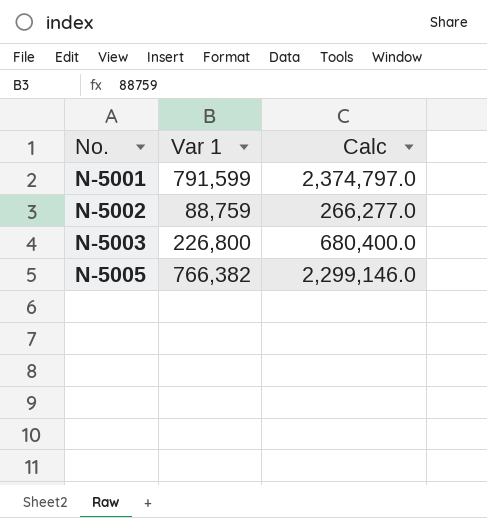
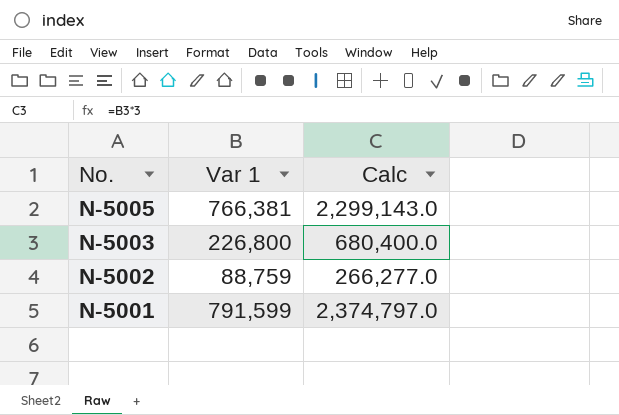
row order: No. ascending -> No. descending
N-5005 | Var 1: 766,382 -> 766,381
N-5005 | Calc: 2,299,146.0 -> 2,299,143.0

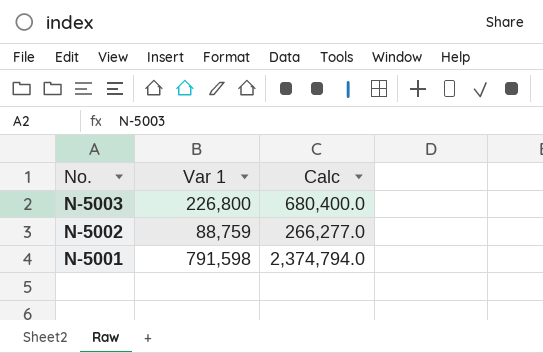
row N-5005: 766,381 | 2,299,143.0 -> none
N-5001 | Var 1: 791,599 -> 791,598
N-5001 | Calc: 2,374,797.0 -> 2,374,794.0

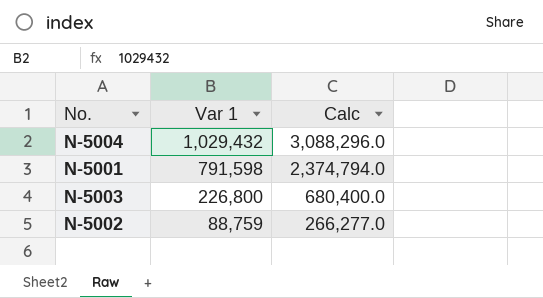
row order: No. descending -> Var 1 descending
row N-5004: none -> 1,029,432 | 3,088,296.0

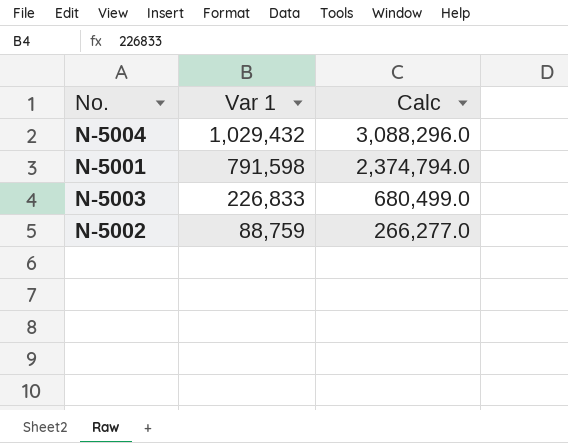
N-5003 | Var 1: 226,800 -> 226,833
N-5003 | Calc: 680,400.0 -> 680,499.0

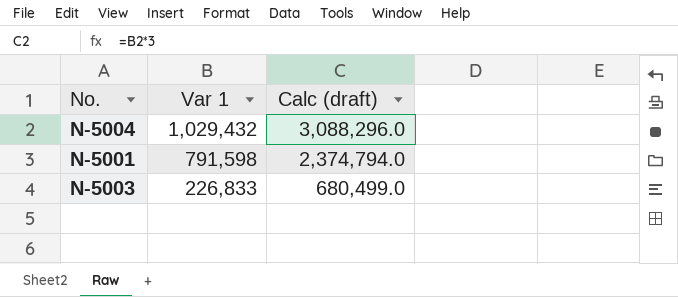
column name: Calc -> Calc (draft)
row N-5002: 88,759 | 266,277.0 -> none

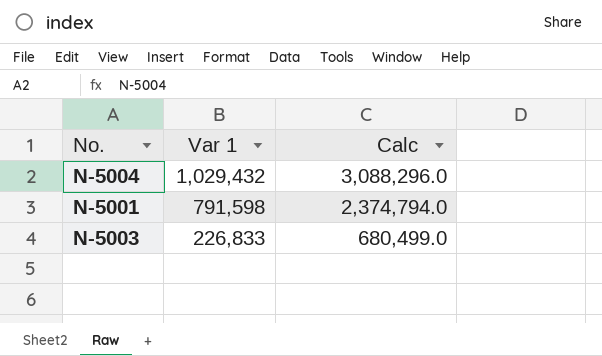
column name: Calc (draft) -> Calc

